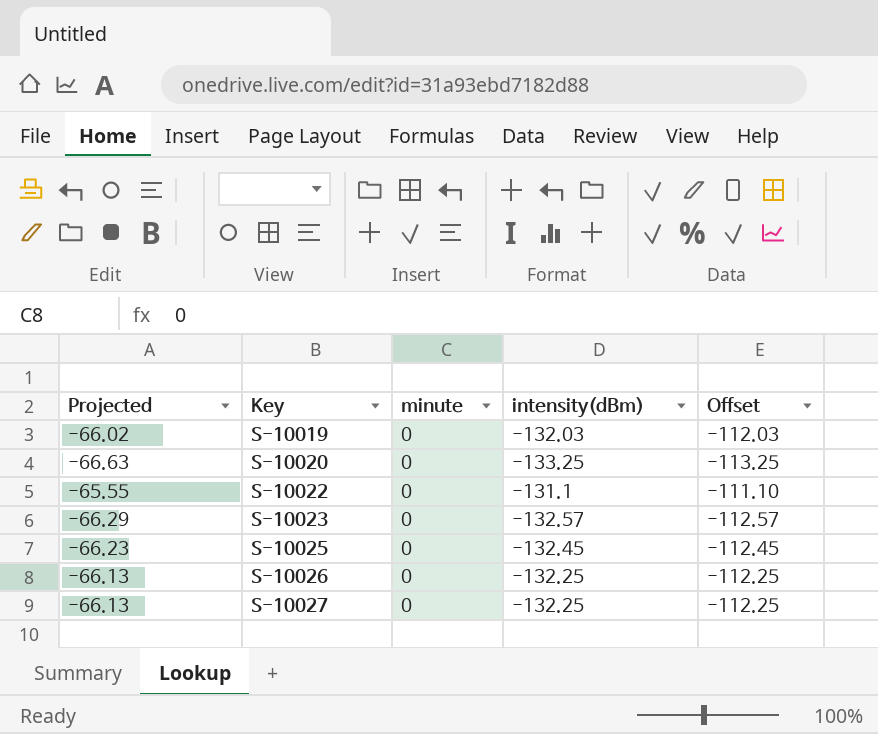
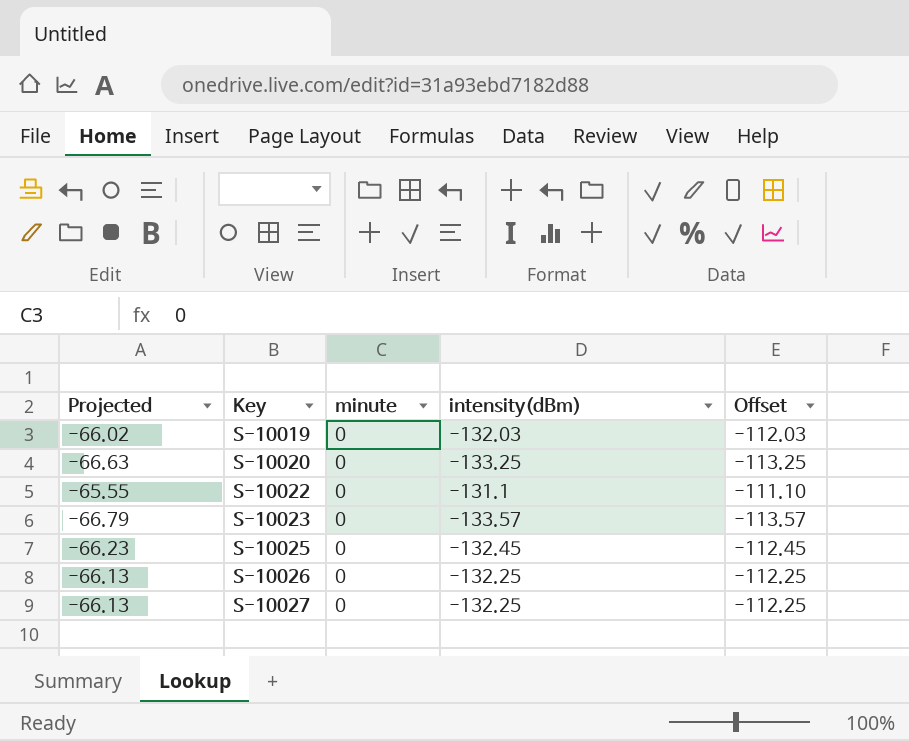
S-10023 | Projected: -66.29 -> -66.79
S-10023 | intensity(dBm): -132.57 -> -133.57
S-10023 | Offset: -112.57 -> -113.57

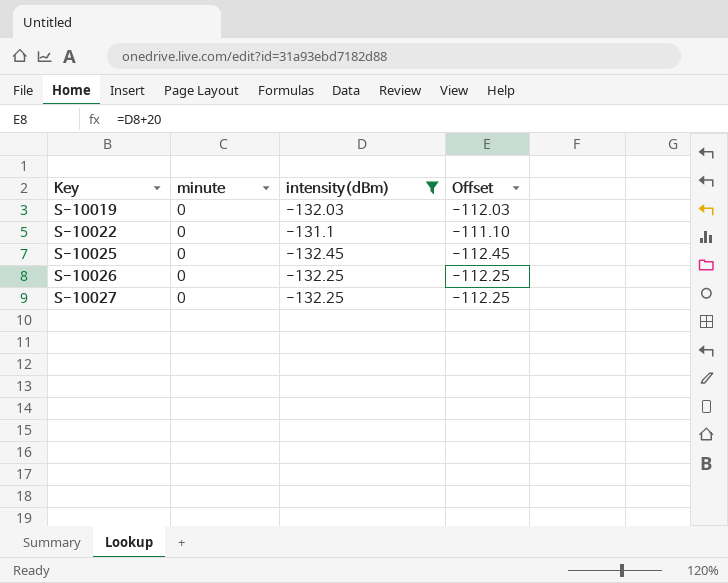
filter: none -> intensity(dBm) >= -132.45
column Projected | formula: [intensity(dBm)] * 0.5 -> none

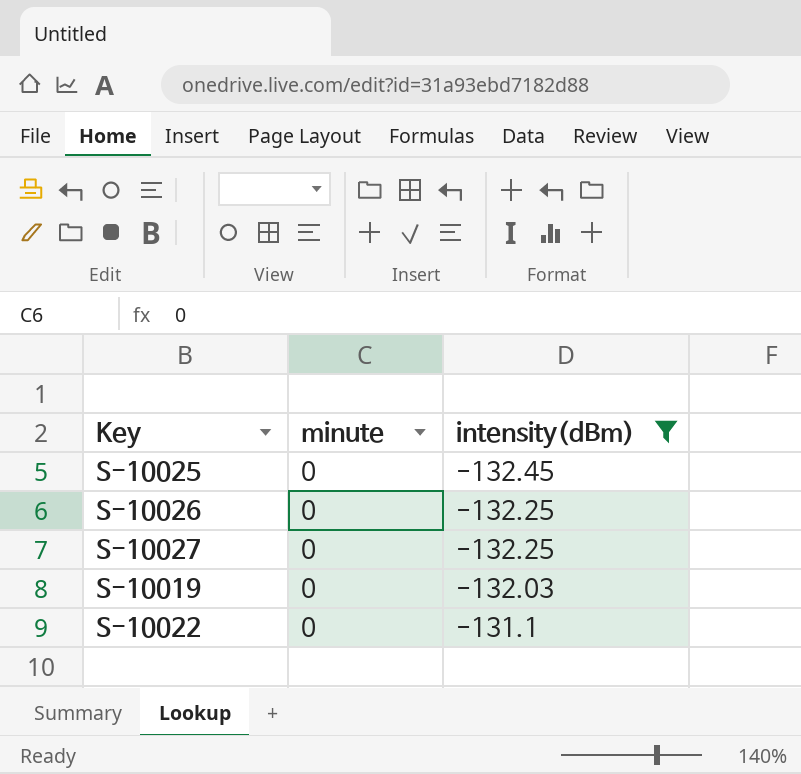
row order: Key ascending -> intensity(dBm) ascending
column Offset | formula: [intensity(dBm)] + 20 -> none

